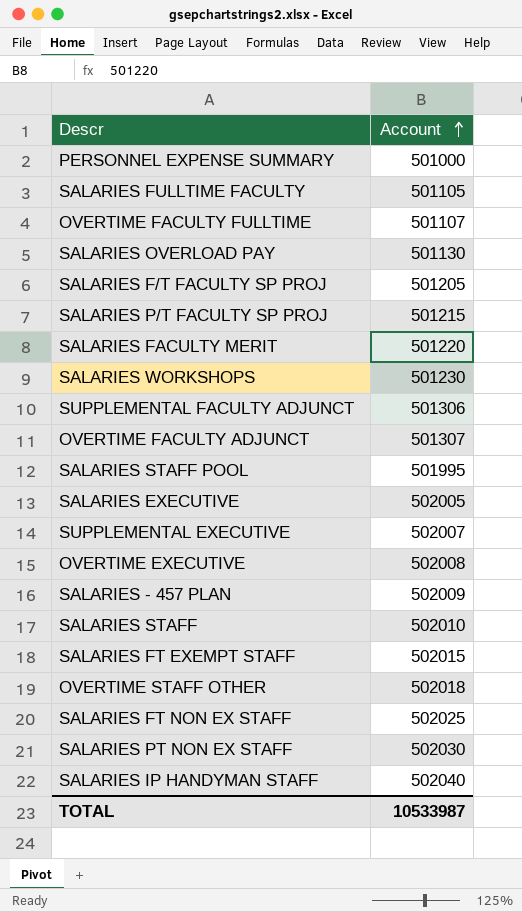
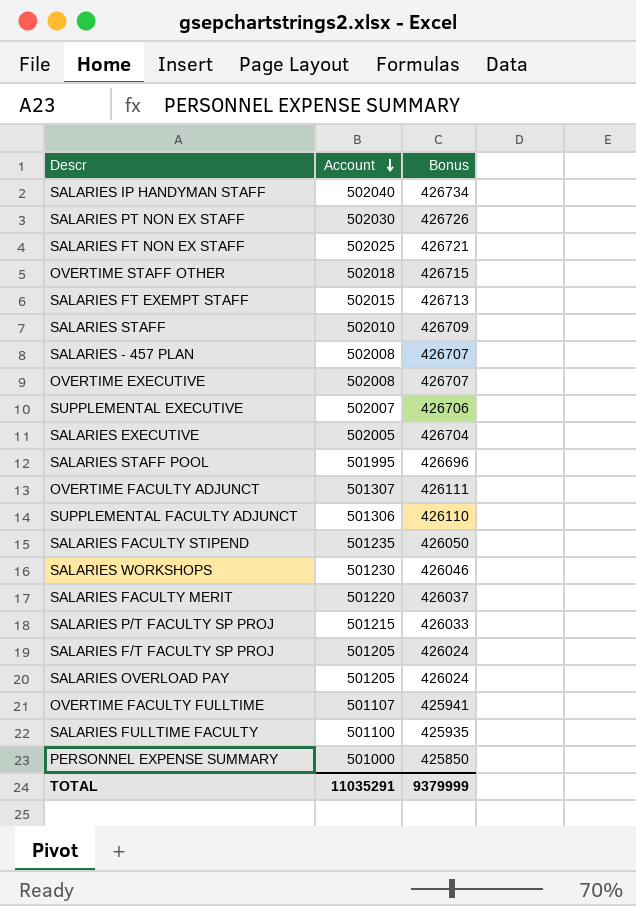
row order: Account ascending -> Account descending
column Bonus | formula: none -> [Account] * 0.85
SALARIES - 457 PLAN | Account: 502009 -> 502008
row SALARIES FACULTY STIPEND: none -> 501235 | 426050
SALARIES OVERLOAD PAY | Account: 501130 -> 501205
SALARIES FULLTIME FACULTY | Account: 501105 -> 501100
TOTAL | Account: 10533987 -> 11035291

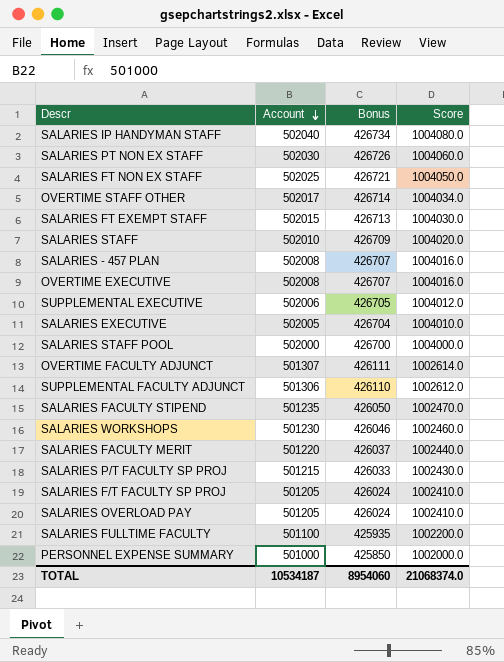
column Score | formula: none -> [Account] * 2
row OVERTIME FACULTY FULLTIME: 501107 | 425941 -> none
OVERTIME STAFF OTHER | Account: 502018 -> 502017
OVERTIME STAFF OTHER | Bonus: 426715 -> 426714
SUPPLEMENTAL EXECUTIVE | Account: 502007 -> 502006
SUPPLEMENTAL EXECUTIVE | Bonus: 426706 -> 426705
SALARIES STAFF POOL | Account: 501995 -> 502000
SALARIES STAFF POOL | Bonus: 426696 -> 426700
TOTAL | Account: 11035291 -> 10534187
TOTAL | Bonus: 9379999 -> 8954060

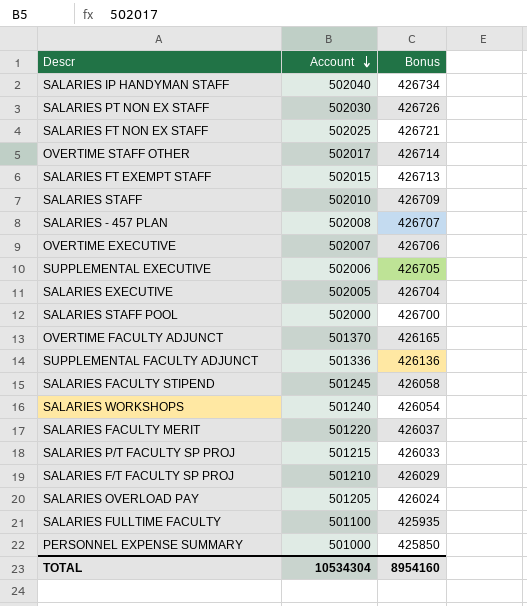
column Score | formula: [Account] * 2 -> none
OVERTIME EXECUTIVE | Account: 502008 -> 502007
OVERTIME EXECUTIVE | Bonus: 426707 -> 426706
OVERTIME FACULTY ADJUNCT | Account: 501307 -> 501370
OVERTIME FACULTY ADJUNCT | Bonus: 426111 -> 426165
SUPPLEMENTAL FACULTY ADJUNCT | Account: 501306 -> 501336
SUPPLEMENTAL FACULTY ADJUNCT | Bonus: 426110 -> 426136
SALARIES FACULTY STIPEND | Account: 501235 -> 501245
SALARIES FACULTY STIPEND | Bonus: 426050 -> 426058
SALARIES WORKSHOPS | Account: 501230 -> 501240
SALARIES WORKSHOPS | Bonus: 426046 -> 426054
SALARIES F/T FACULTY SP PROJ | Account: 501205 -> 501210
SALARIES F/T FACULTY SP PROJ | Bonus: 426024 -> 426029
TOTAL | Account: 10534187 -> 10534304
TOTAL | Bonus: 8954060 -> 8954160

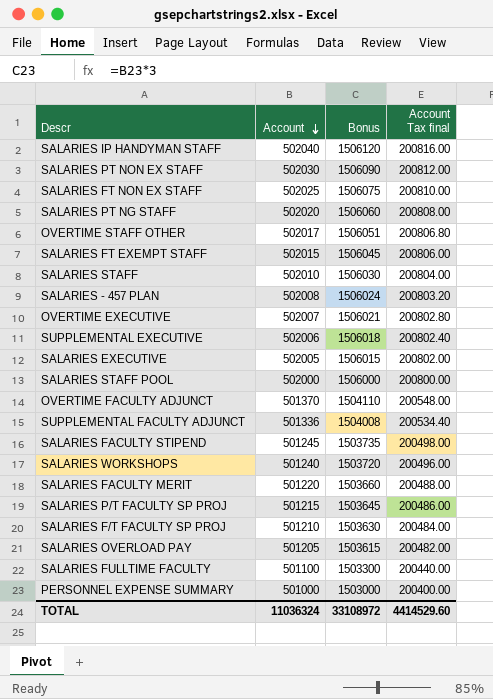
column Bonus | formula: [Account] * 0.85 -> [Account] * 3
column Account Tax final | formula: none -> [Account] * 0.4
row SALARIES PT NG STAFF: none -> 502020 | 1506060 | 200808.00
TOTAL | Account: 10534304 -> 11036324
TOTAL | Bonus: 8954160 -> 33108972

